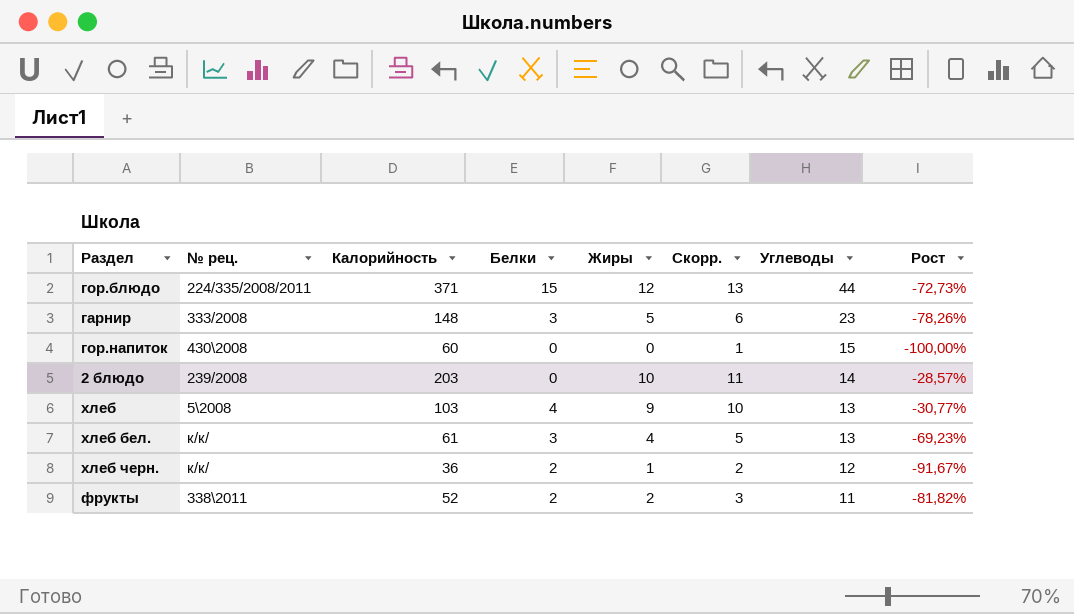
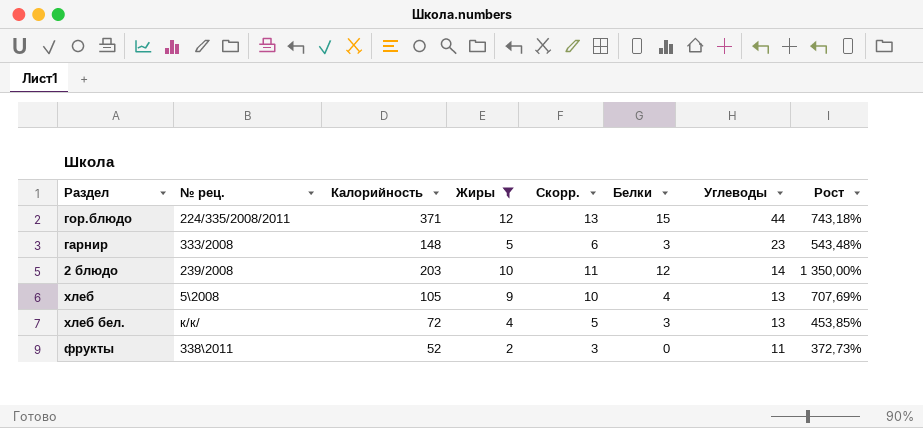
filter: none -> Жиры >= 2
column Белки | position: 4 -> 6
column Рост | formula: ([Жиры] - [Углеводы]) / [Углеводы] -> ([Калорийность] - [Углеводы]) / [Углеводы]
2 блюдо | Белки: 0 -> 12
хлеб | Калорийность: 103 -> 105
хлеб бел. | Калорийность: 61 -> 72
фрукты | Белки: 2 -> 0

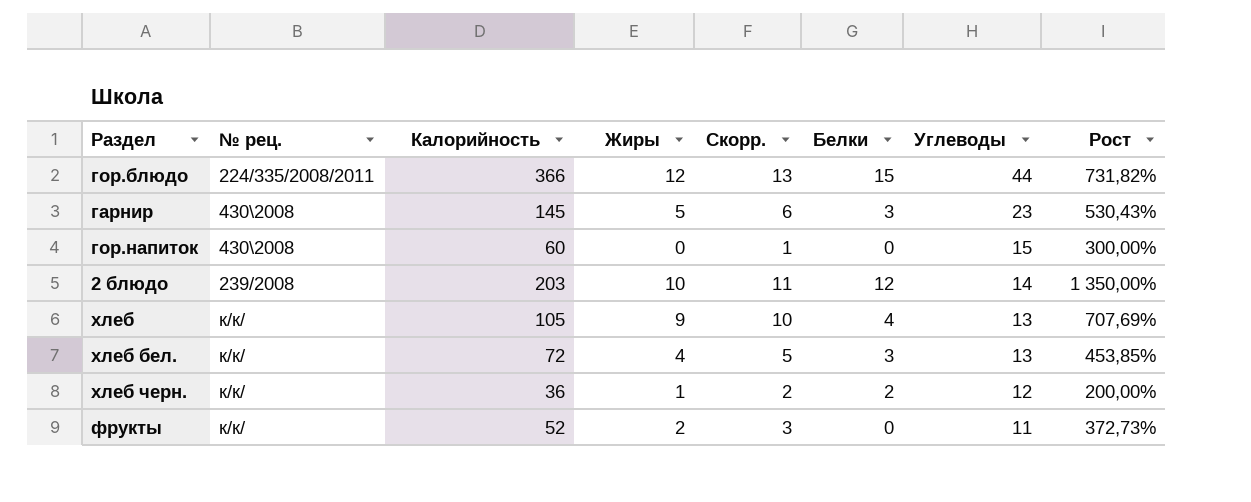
filter: Жиры >= 2 -> none
гор.блюдо | Калорийность: 371 -> 366
гор.блюдо | Рост: 743,18% -> 731,82%
гарнир | № рец.: 333/2008 -> 430\2008
гарнир | Калорийность: 148 -> 145
гарнир | Рост: 543,48% -> 530,43%
хлеб | № рец.: 5\2008 -> к/к/
фрукты | № рец.: 338\2011 -> к/к/

